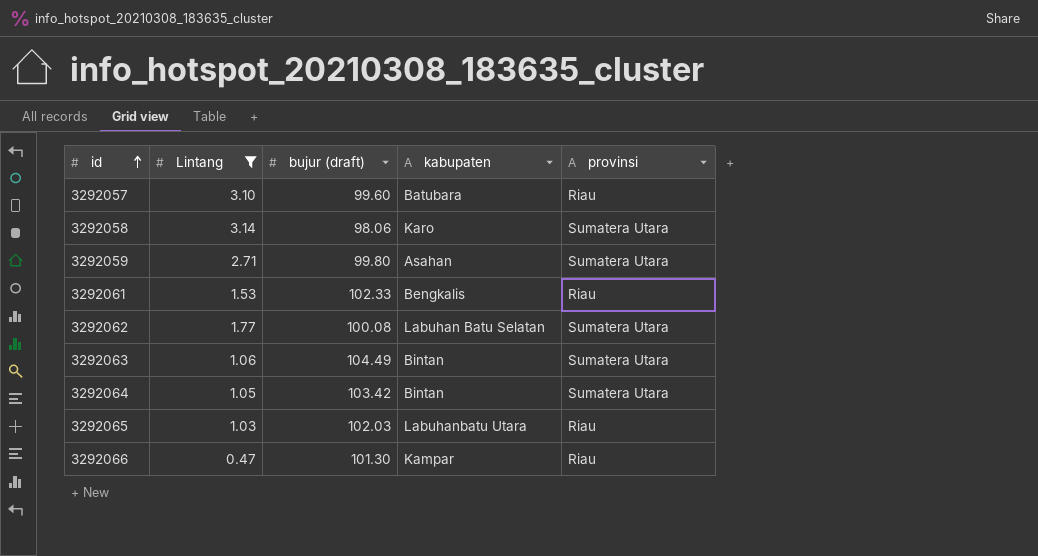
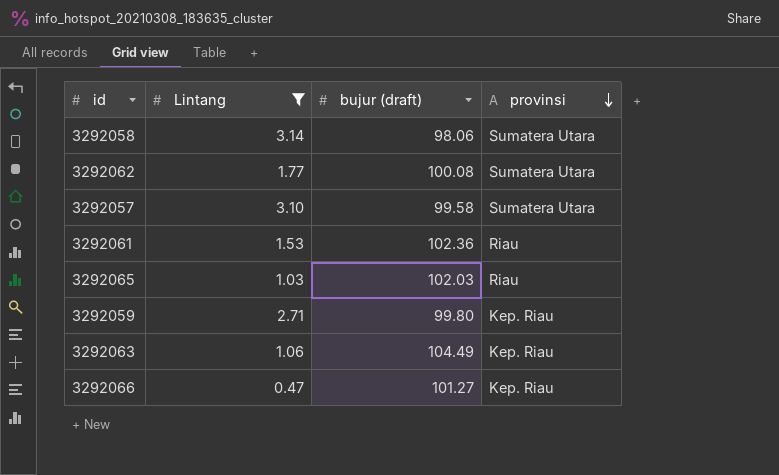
row order: id ascending -> provinsi descending
column kabupaten | position: 4 -> none
row 3292064: 1.05 | 103.42 | Bintan | Sumatera Utara -> none
3292057 | bujur (draft): 99.60 -> 99.58
3292057 | provinsi: Riau -> Sumatera Utara
3292061 | bujur (draft): 102.33 -> 102.36
3292059 | provinsi: Sumatera Utara -> Kep. Riau
3292063 | provinsi: Sumatera Utara -> Kep. Riau
3292066 | bujur (draft): 101.30 -> 101.27
3292066 | provinsi: Riau -> Kep. Riau

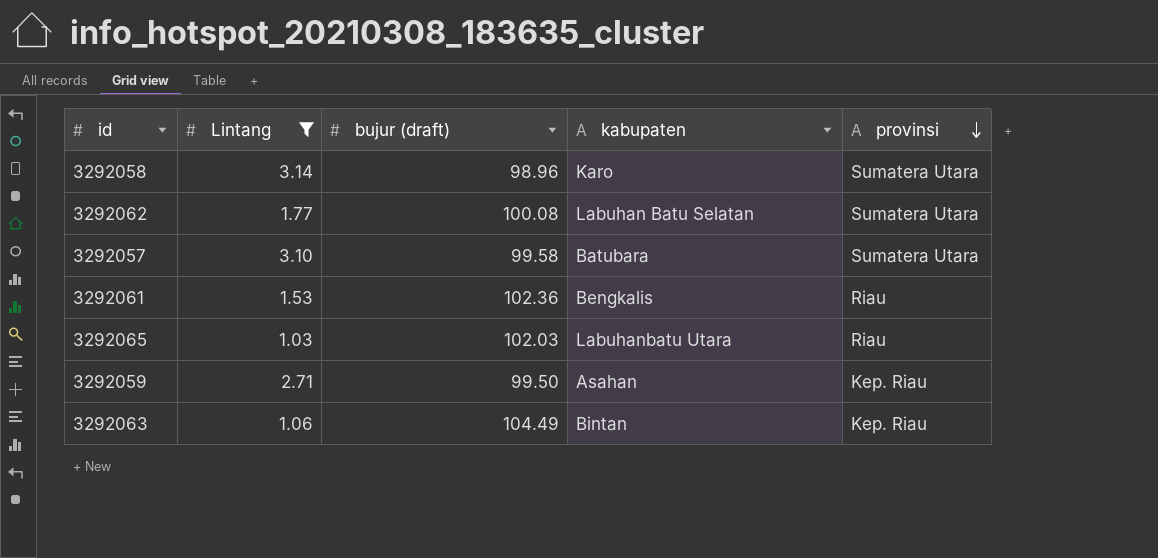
column kabupaten | position: none -> 4
row 3292066: 0.47 | 101.27 | Kep. Riau -> none
3292058 | bujur (draft): 98.06 -> 98.96
3292059 | bujur (draft): 99.80 -> 99.50

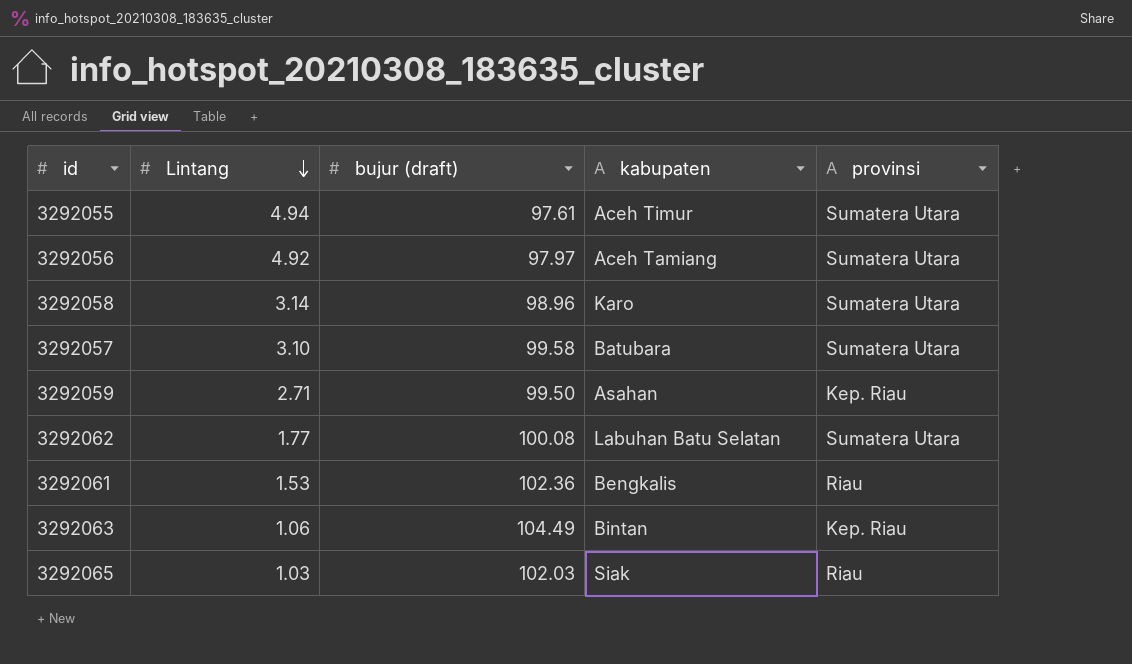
filter: Lintang <= 3.14 -> none
row order: provinsi descending -> Lintang descending
3292065 | kabupaten: Labuhanbatu Utara -> Siak

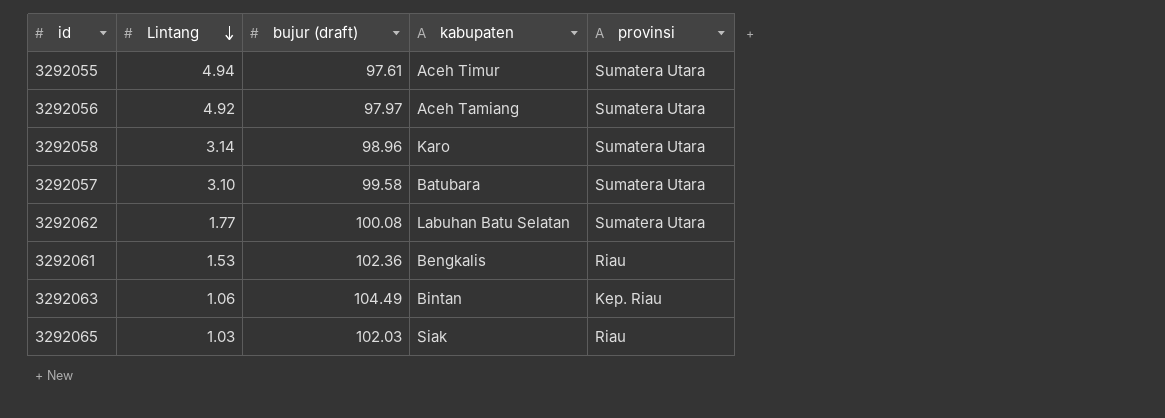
row 3292059: 2.71 | 99.50 | Asahan | Kep. Riau -> none

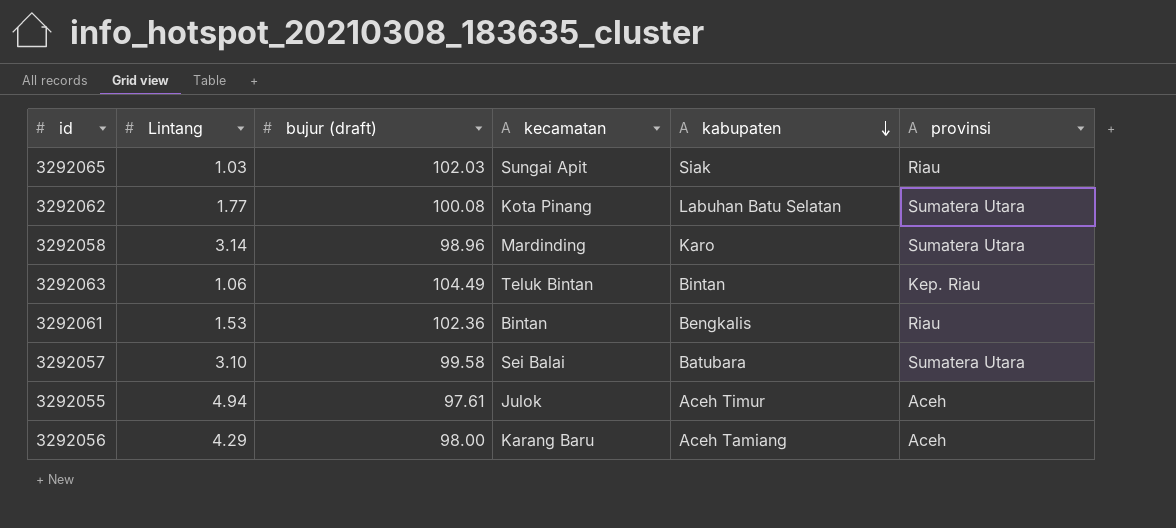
row order: Lintang descending -> kabupaten descending
column kecamatan | position: none -> 4
3292055 | provinsi: Sumatera Utara -> Aceh
3292056 | Lintang: 4.92 -> 4.29
3292056 | bujur (draft): 97.97 -> 98.00
3292056 | provinsi: Sumatera Utara -> Aceh

